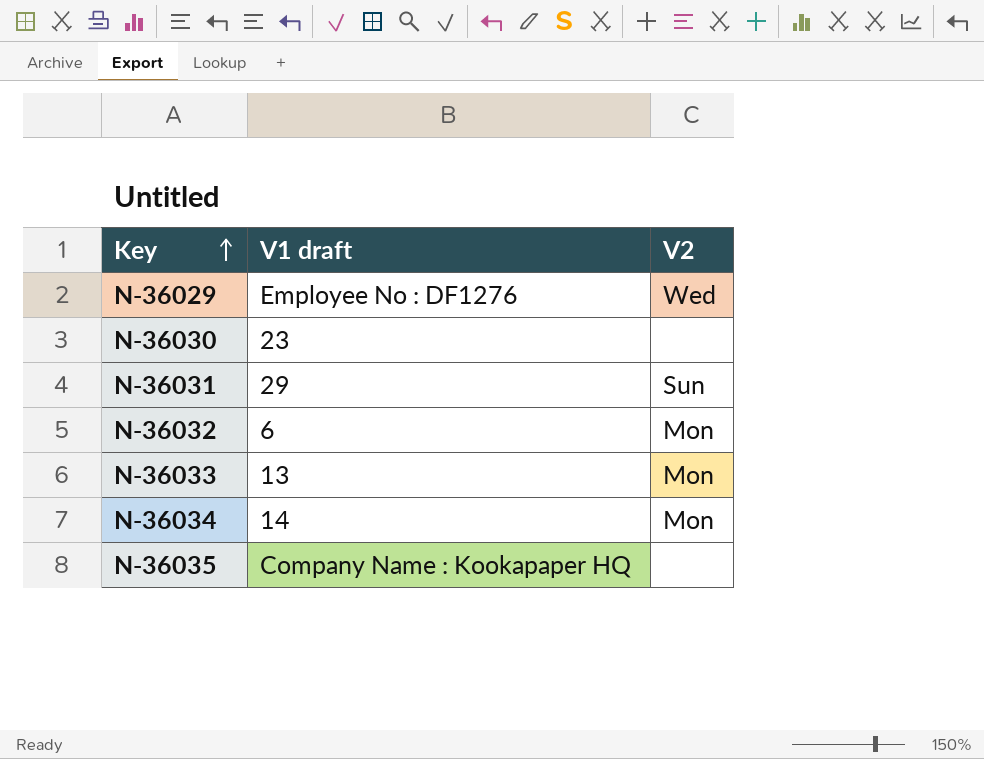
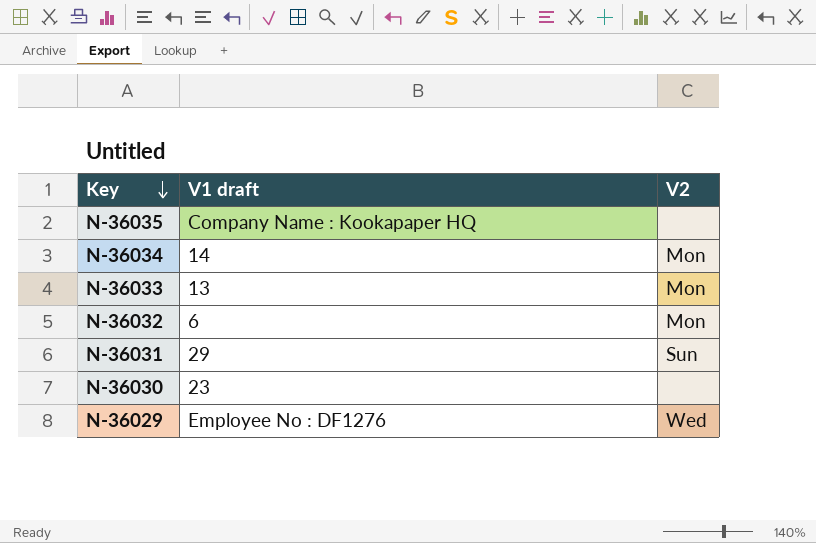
row order: Key ascending -> Key descending

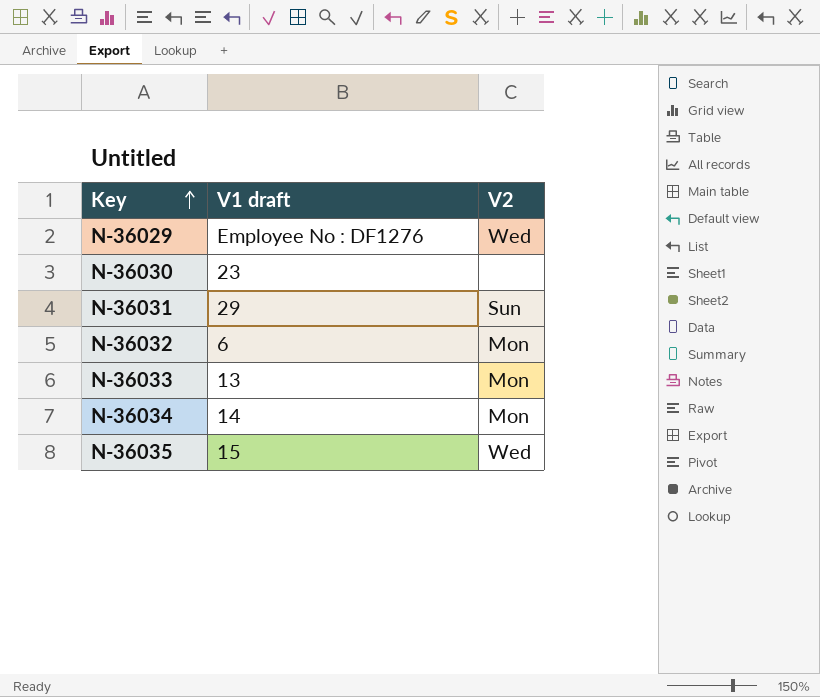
row order: Key descending -> Key ascending
N-36035 | V1 draft: Company Name : Kookapaper HQ -> 15
N-36035 | V2: none -> Wed

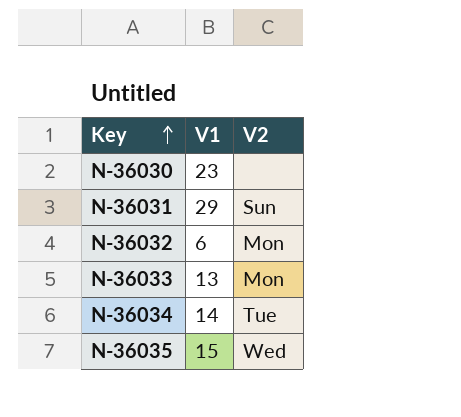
column name: V1 draft -> V1
row N-36029: Employee No : DF1276 | Wed -> none
N-36034 | V2: Mon -> Tue

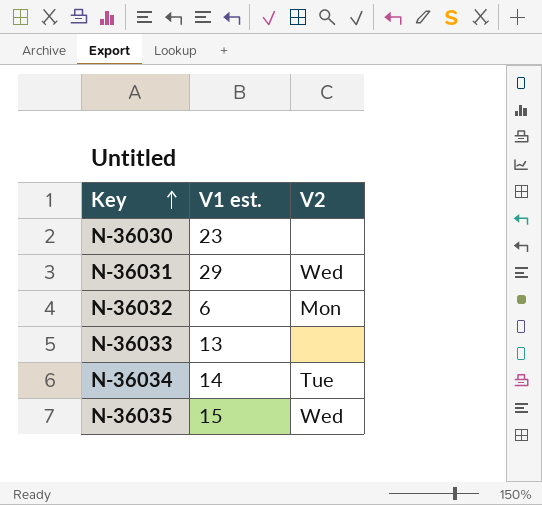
column name: V1 -> V1 est.
N-36031 | V2: Sun -> Wed
N-36033 | V2: Mon -> none

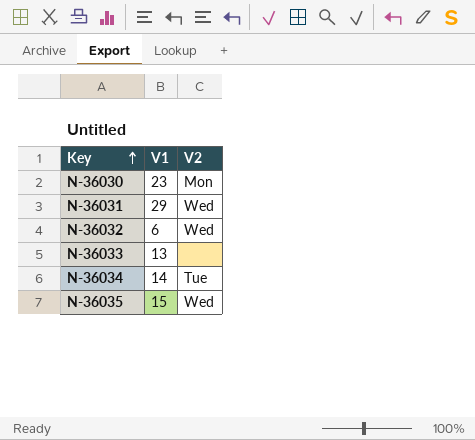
column name: V1 est. -> V1
N-36030 | V2: none -> Mon
N-36032 | V2: Mon -> Wed

